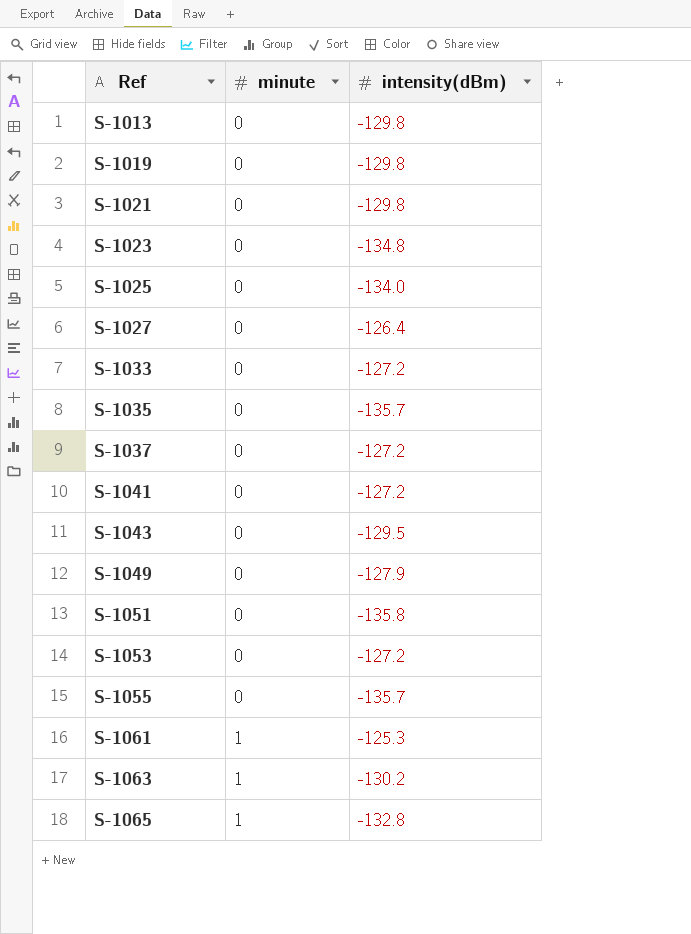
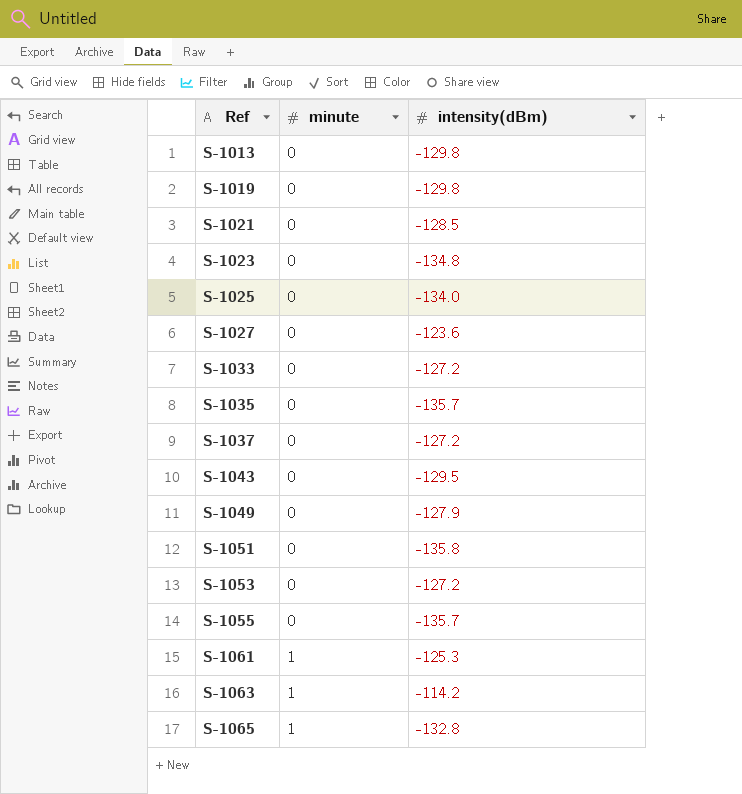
row S-1041: 0 | -127.2 -> none
S-1021 | intensity(dBm): -129.8 -> -128.5
S-1027 | intensity(dBm): -126.4 -> -123.6
S-1063 | intensity(dBm): -130.2 -> -114.2

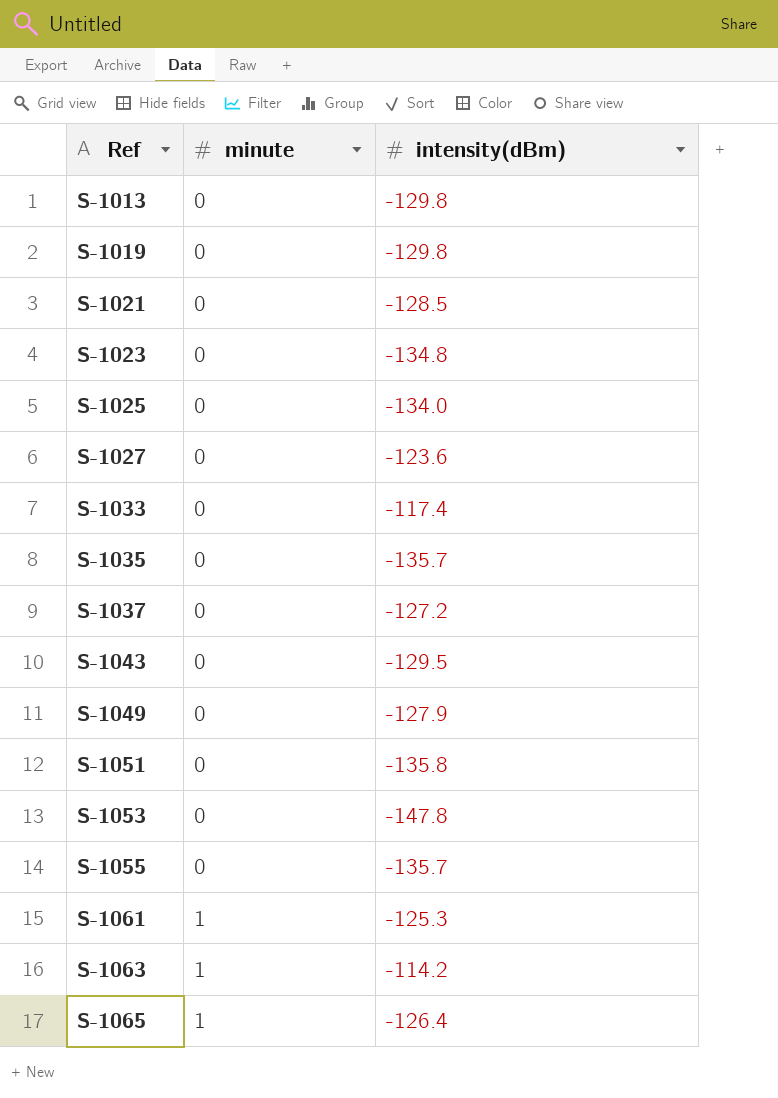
S-1033 | intensity(dBm): -127.2 -> -117.4
S-1053 | intensity(dBm): -127.2 -> -147.8
S-1065 | intensity(dBm): -132.8 -> -126.4

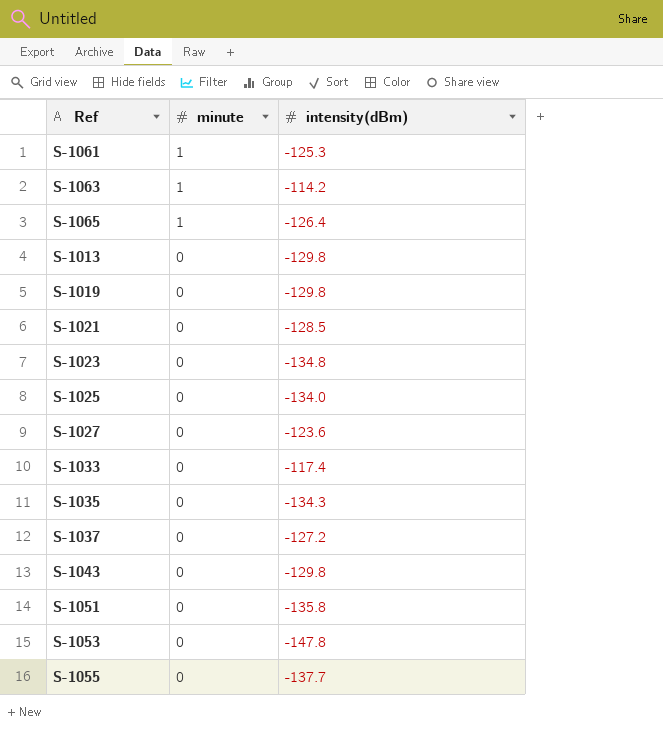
row order: Ref ascending -> minute descending
row S-1049: 0 | -127.9 -> none
S-1035 | intensity(dBm): -135.7 -> -134.3
S-1043 | intensity(dBm): -129.5 -> -129.8
S-1055 | intensity(dBm): -135.7 -> -137.7

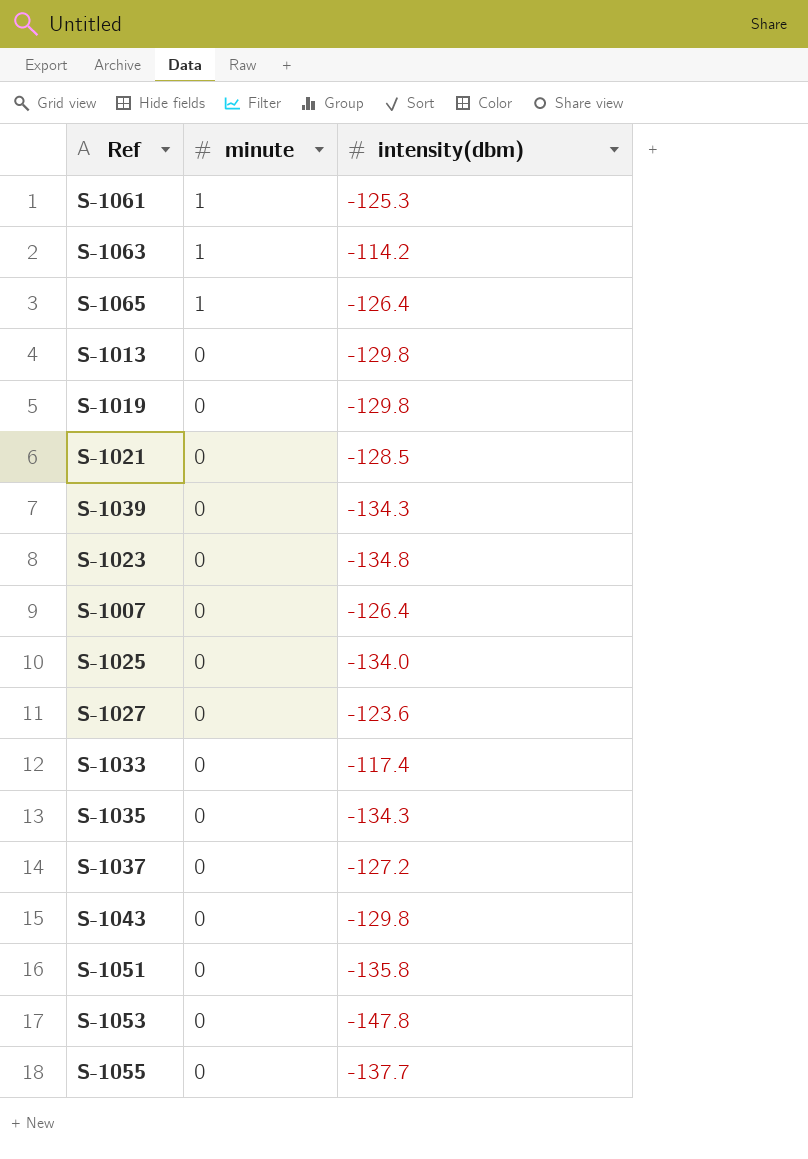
column name: intensity(dBm) -> intensity(dbm)
row S-1039: none -> 0 | -134.3
row S-1007: none -> 0 | -126.4

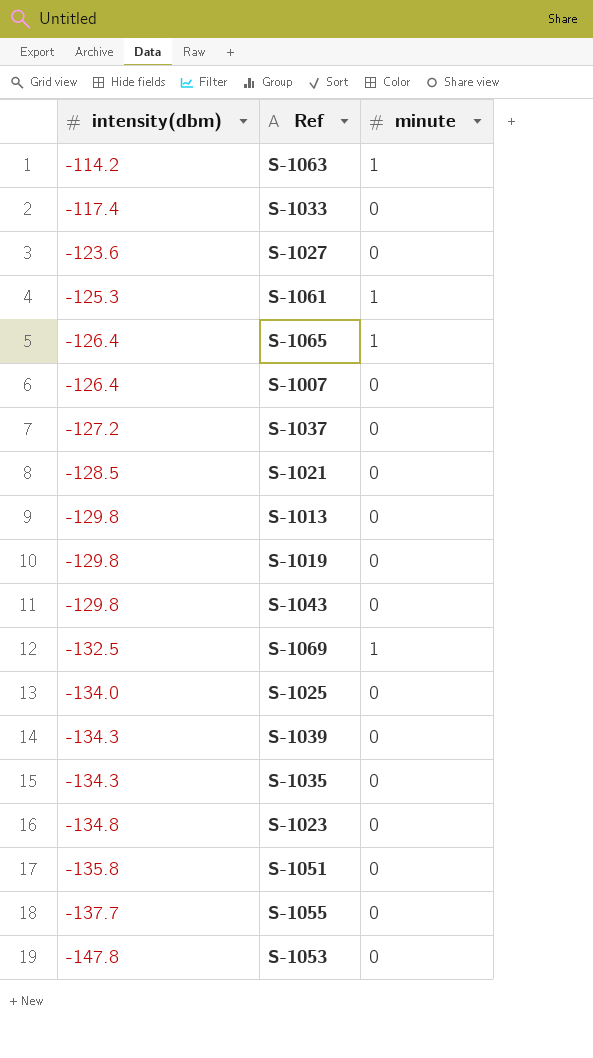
row order: minute descending -> intensity(dbm) descending
column intensity(dbm) | position: 3 -> 1
row S-1069: none -> -132.5 | 1

